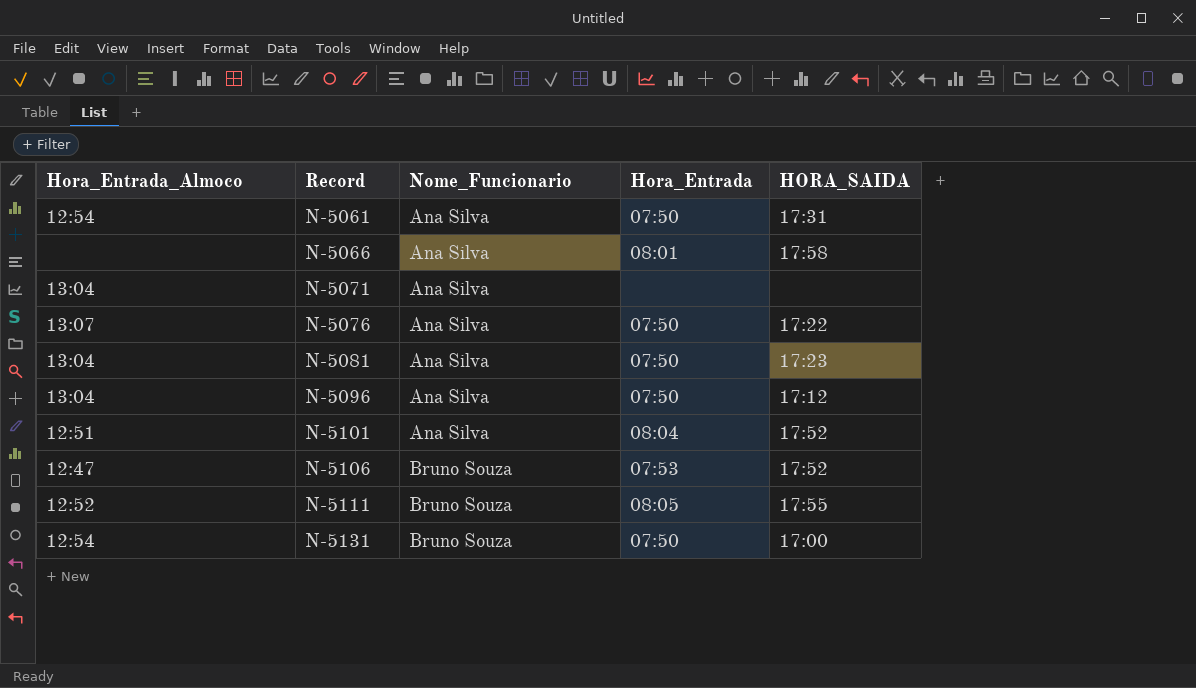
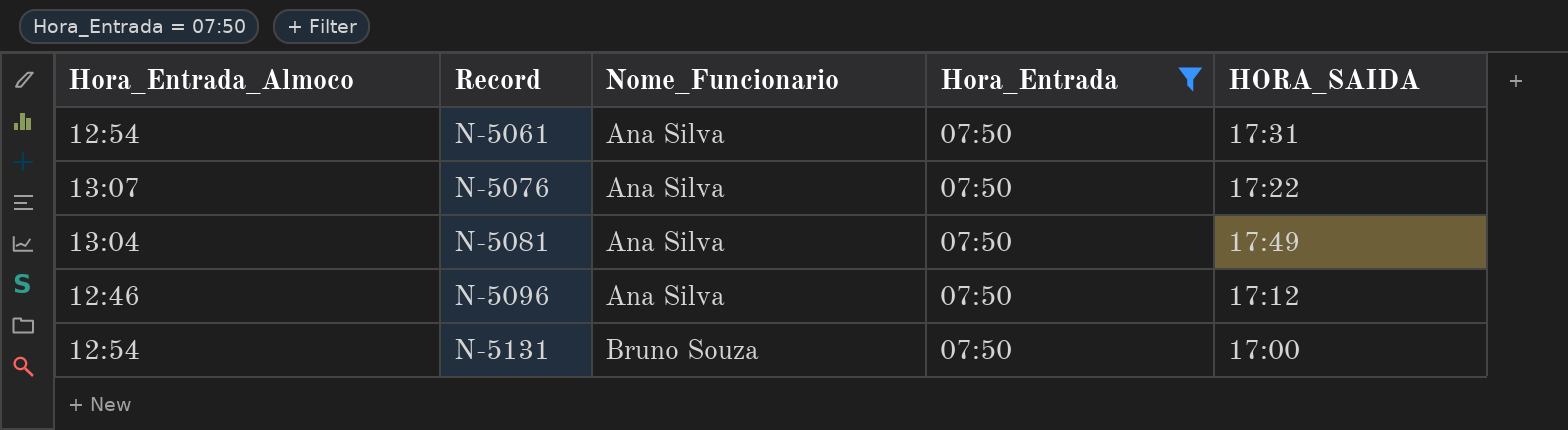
filter: none -> Hora_Entrada = 07:50
N-5081 | HORA_SAIDA: 17:23 -> 17:49
N-5096 | Hora_Entrada_Almoco: 13:04 -> 12:46

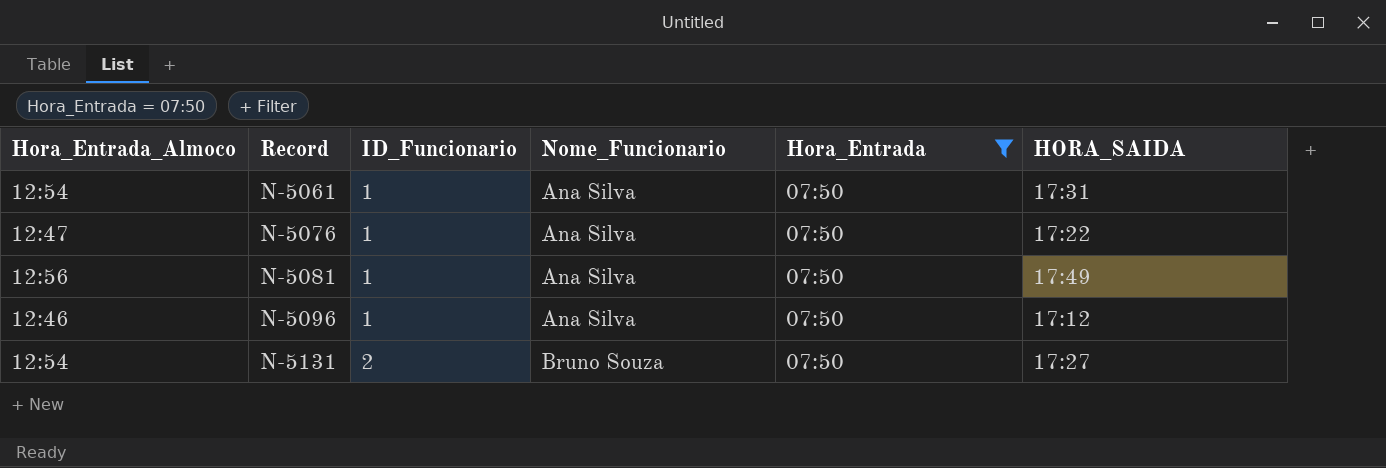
column ID_Funcionario | position: none -> 3
N-5076 | Hora_Entrada_Almoco: 13:07 -> 12:47
N-5081 | Hora_Entrada_Almoco: 13:04 -> 12:56
N-5131 | HORA_SAIDA: 17:00 -> 17:27

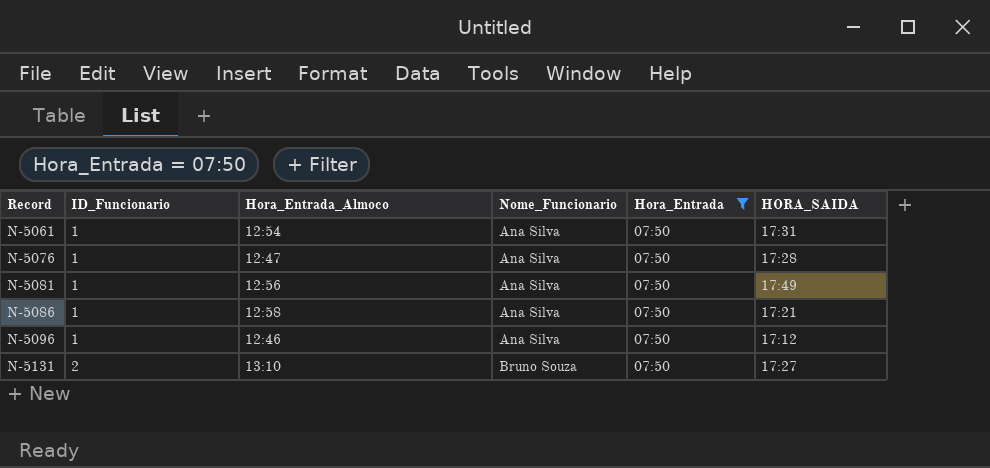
column Hora_Entrada_Almoco | position: 1 -> 3
N-5076 | HORA_SAIDA: 17:22 -> 17:28
row N-5086: none -> 1 | 12:58 | Ana Silva | 07:50 | 17:21
N-5131 | Hora_Entrada_Almoco: 12:54 -> 13:10

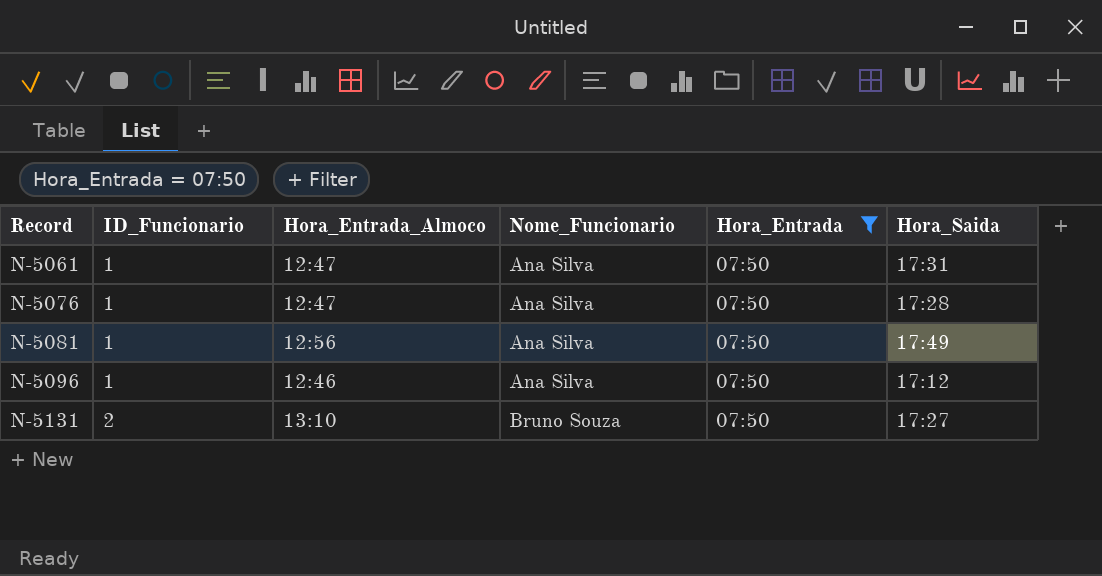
column name: HORA_SAIDA -> Hora_Saida
row N-5086: 1 | 12:58 | Ana Silva | 07:50 | 17:21 -> none
N-5061 | Hora_Entrada_Almoco: 12:54 -> 12:47

